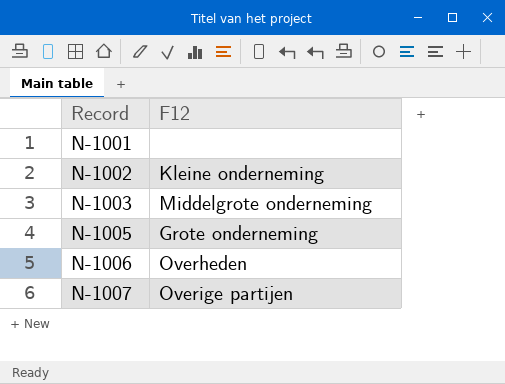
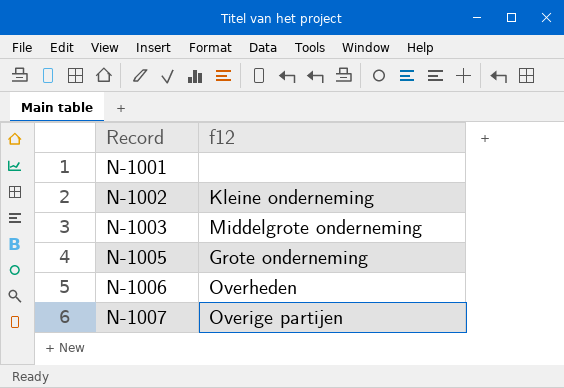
column name: F12 -> f12

